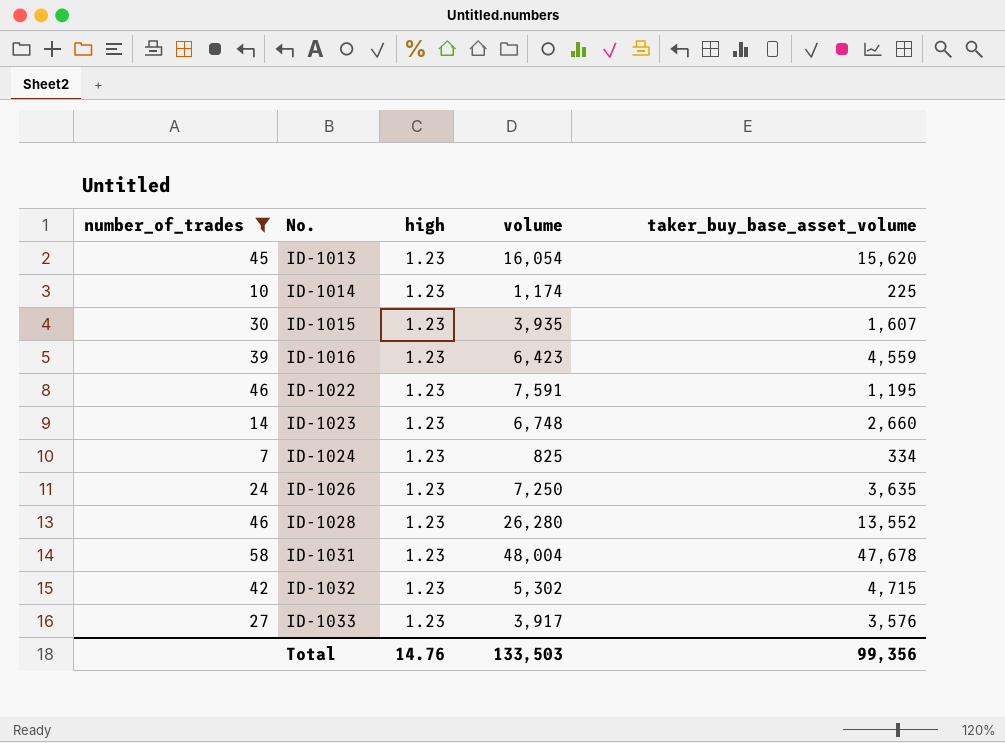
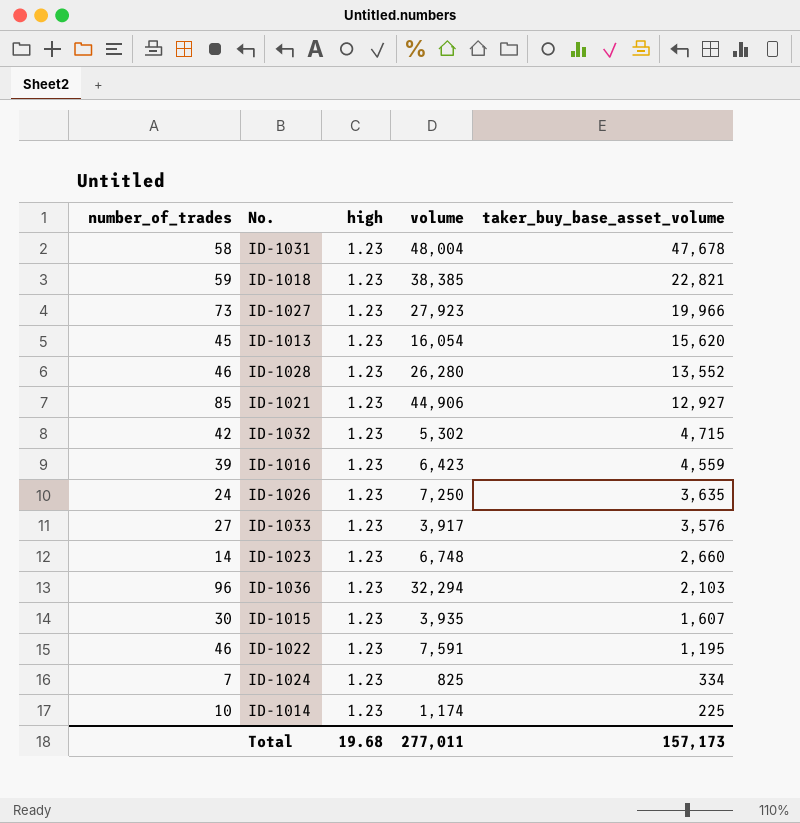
filter: number_of_trades <= 58 -> none
row order: No. ascending -> taker_buy_base_asset_volume descending
Total | high: 14.76 -> 19.68
Total | volume: 133,503 -> 277,011
Total | taker_buy_base_asset_volume: 99,356 -> 157,173

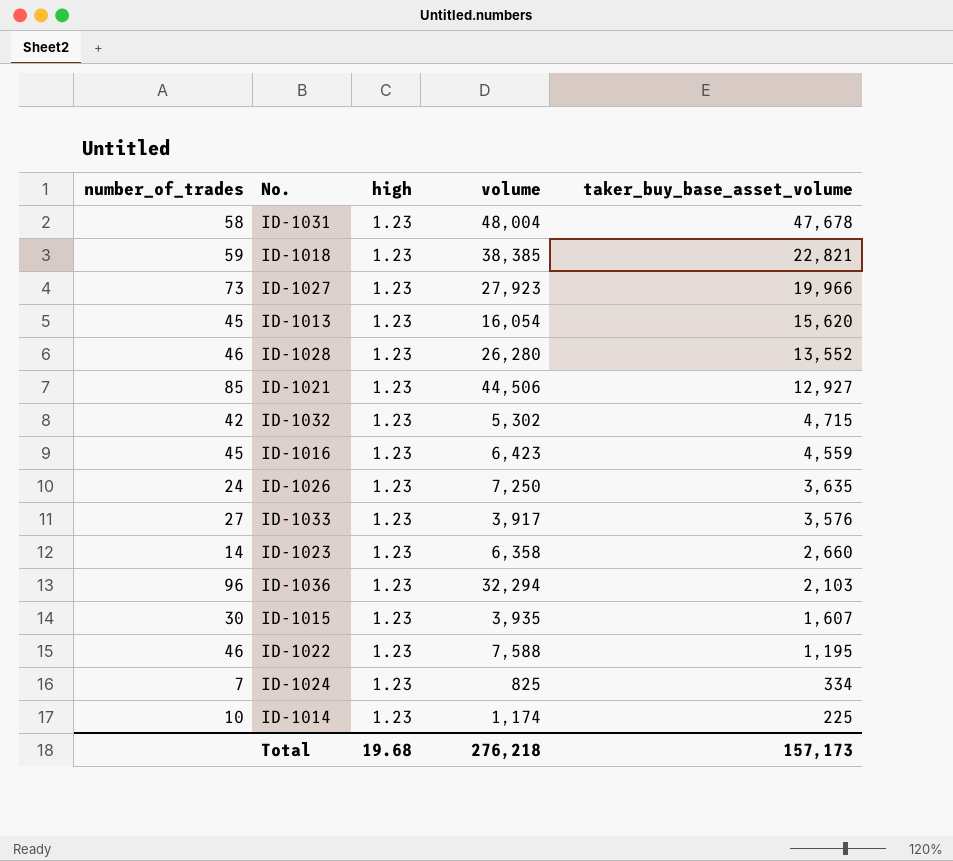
ID-1021 | volume: 44,906 -> 44,506
ID-1016 | number_of_trades: 39 -> 45
ID-1023 | volume: 6,748 -> 6,358
ID-1022 | volume: 7,591 -> 7,588
Total | volume: 277,011 -> 276,218

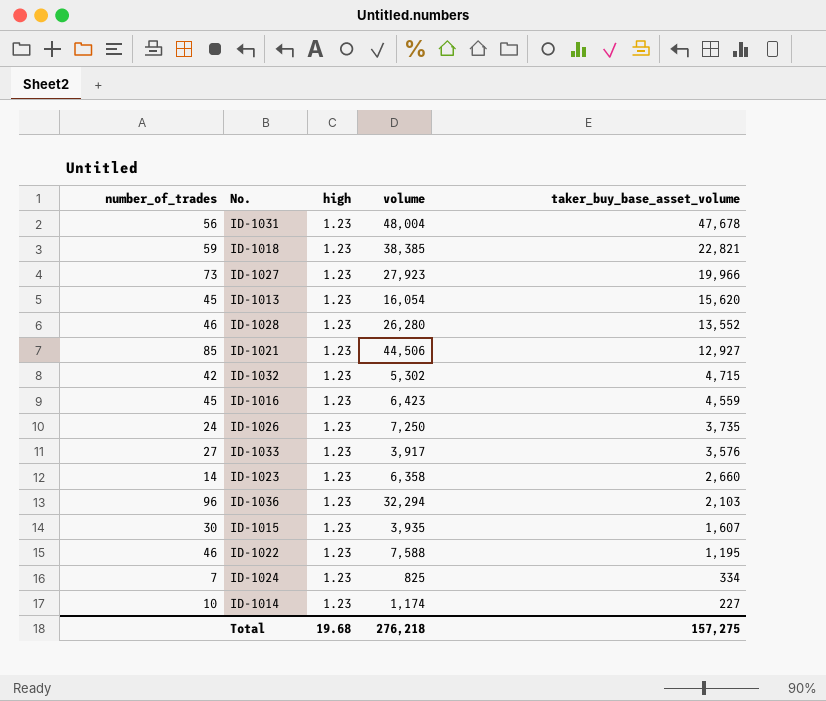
ID-1031 | number_of_trades: 58 -> 56
ID-1026 | taker_buy_base_asset_volume: 3,635 -> 3,735
ID-1014 | taker_buy_base_asset_volume: 225 -> 227
Total | taker_buy_base_asset_volume: 157,173 -> 157,275

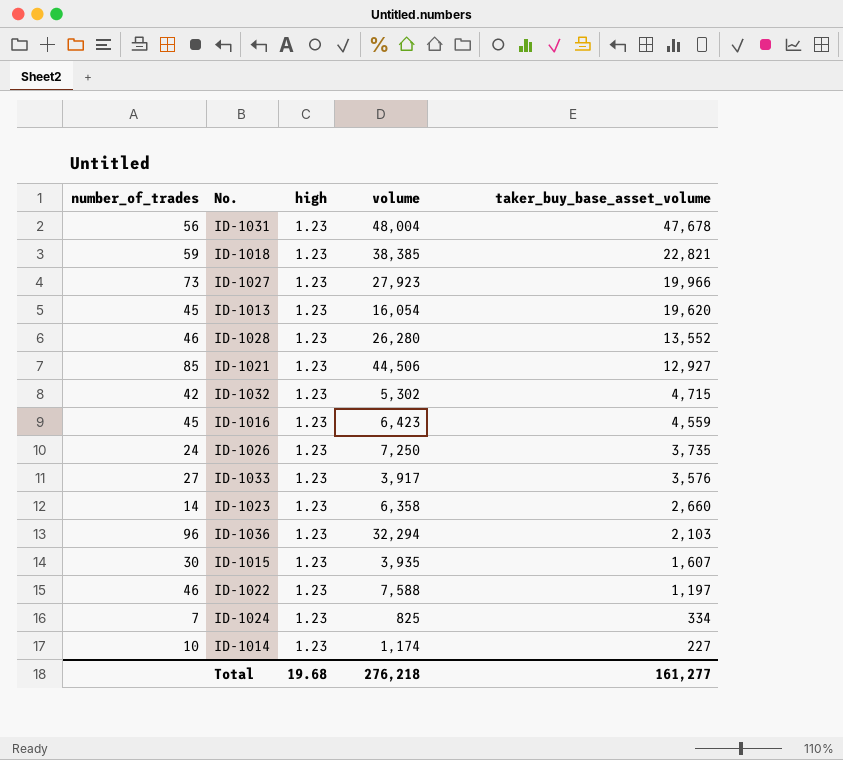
ID-1013 | taker_buy_base_asset_volume: 15,620 -> 19,620
ID-1022 | taker_buy_base_asset_volume: 1,195 -> 1,197
Total | taker_buy_base_asset_volume: 157,275 -> 161,277

